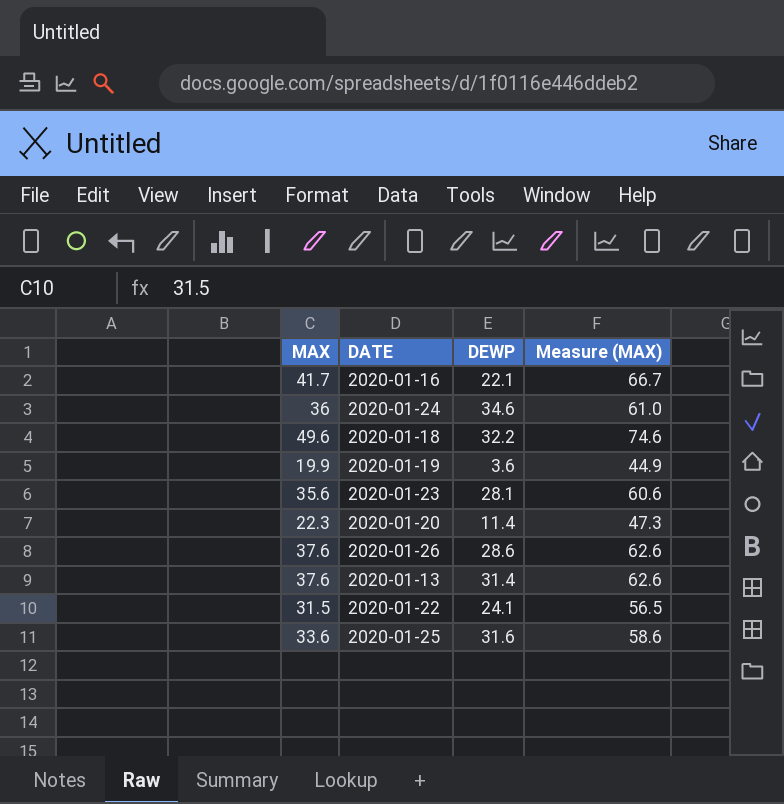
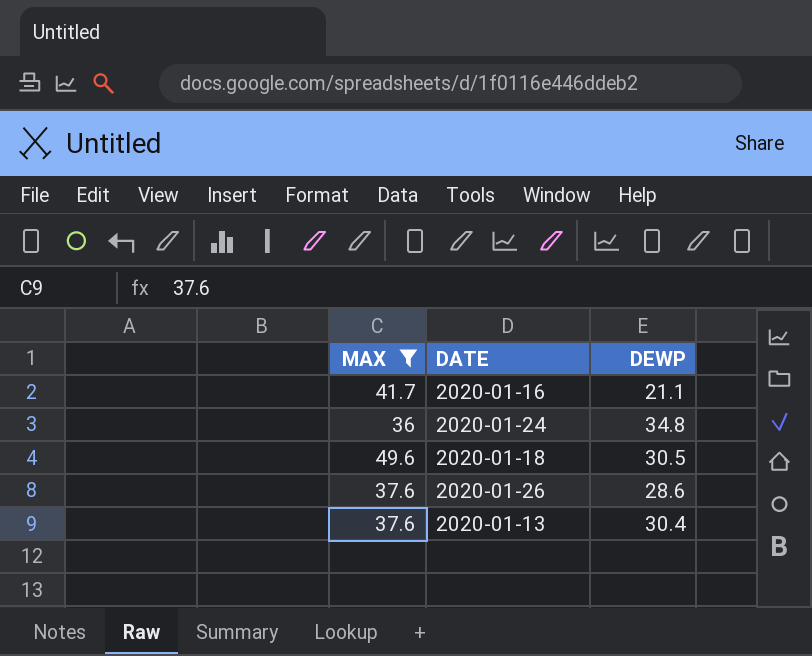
filter: none -> MAX >= 36
column Measure (MAX) | formula: [MAX] + 25 -> none
2020-01-16 | DEWP: 22.1 -> 21.1
2020-01-24 | DEWP: 34.6 -> 34.8
2020-01-18 | DEWP: 32.2 -> 30.5
2020-01-13 | DEWP: 31.4 -> 30.4

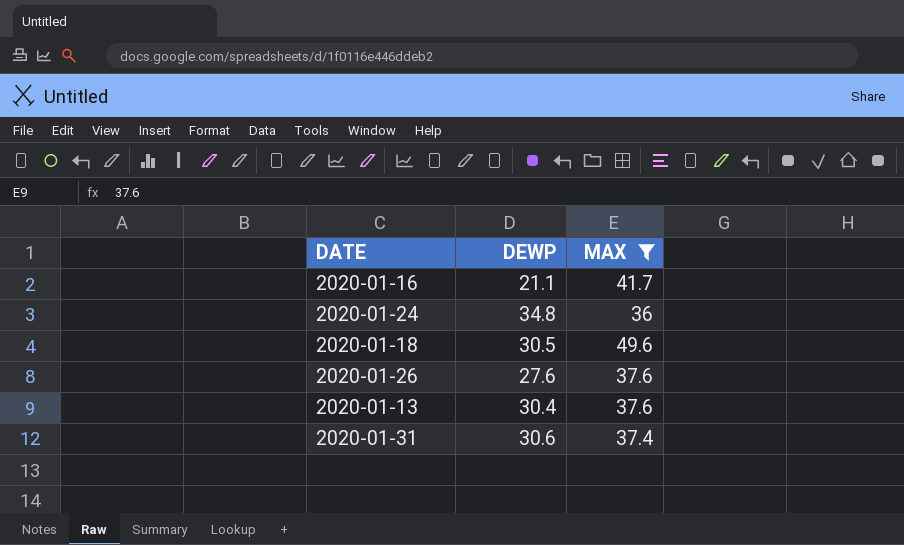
column MAX | position: 1 -> 3
2020-01-26 | DEWP: 28.6 -> 27.6
row 2020-01-31: none -> 30.6 | 37.4

